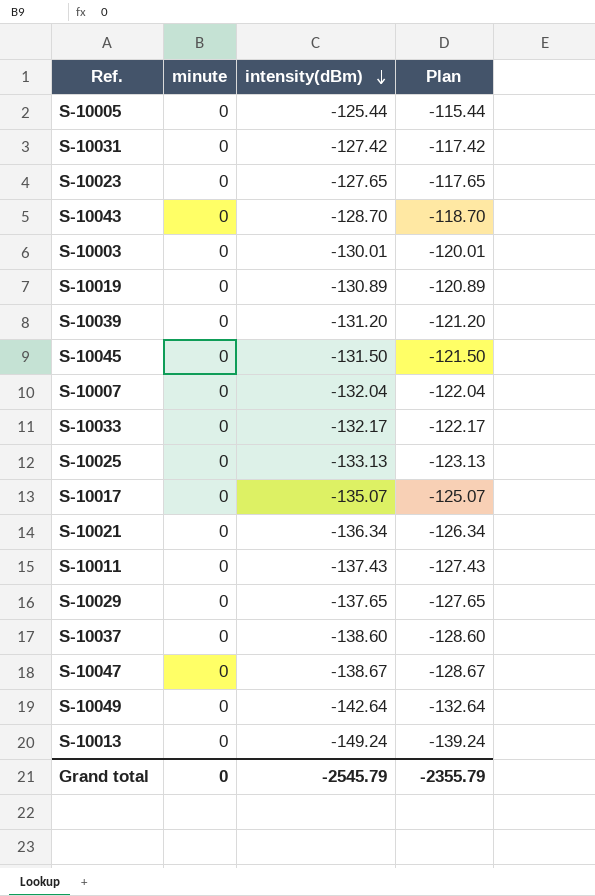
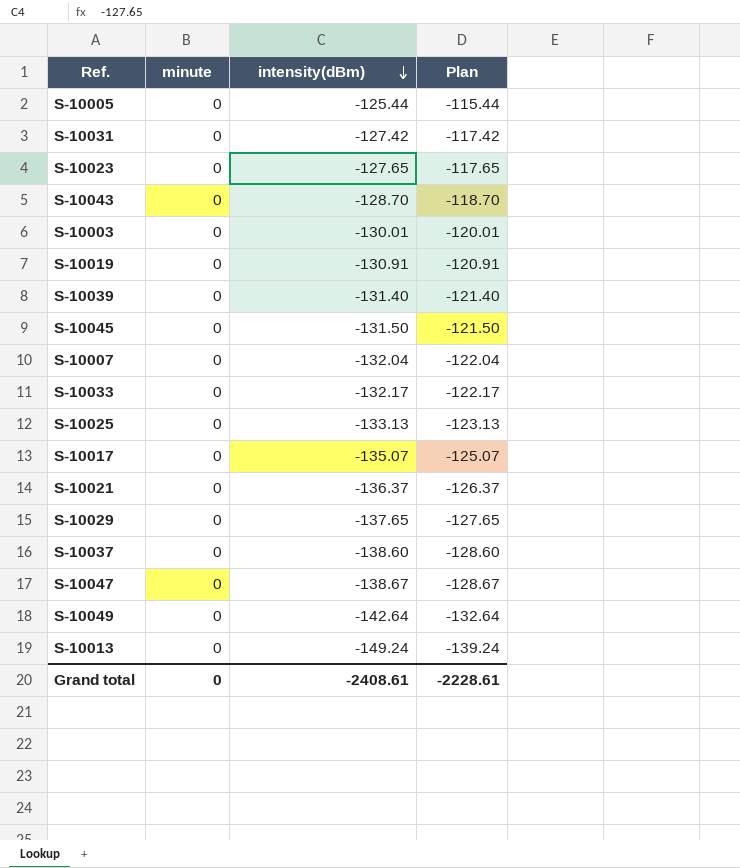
row S-10011: 0 | -137.43 | -127.43 -> none
S-10019 | intensity(dBm): -130.89 -> -130.91
S-10019 | Plan: -120.89 -> -120.91
S-10039 | intensity(dBm): -131.20 -> -131.40
S-10039 | Plan: -121.20 -> -121.40
S-10021 | intensity(dBm): -136.34 -> -136.37
S-10021 | Plan: -126.34 -> -126.37
Grand total | intensity(dBm): -2545.79 -> -2408.61
Grand total | Plan: -2355.79 -> -2228.61

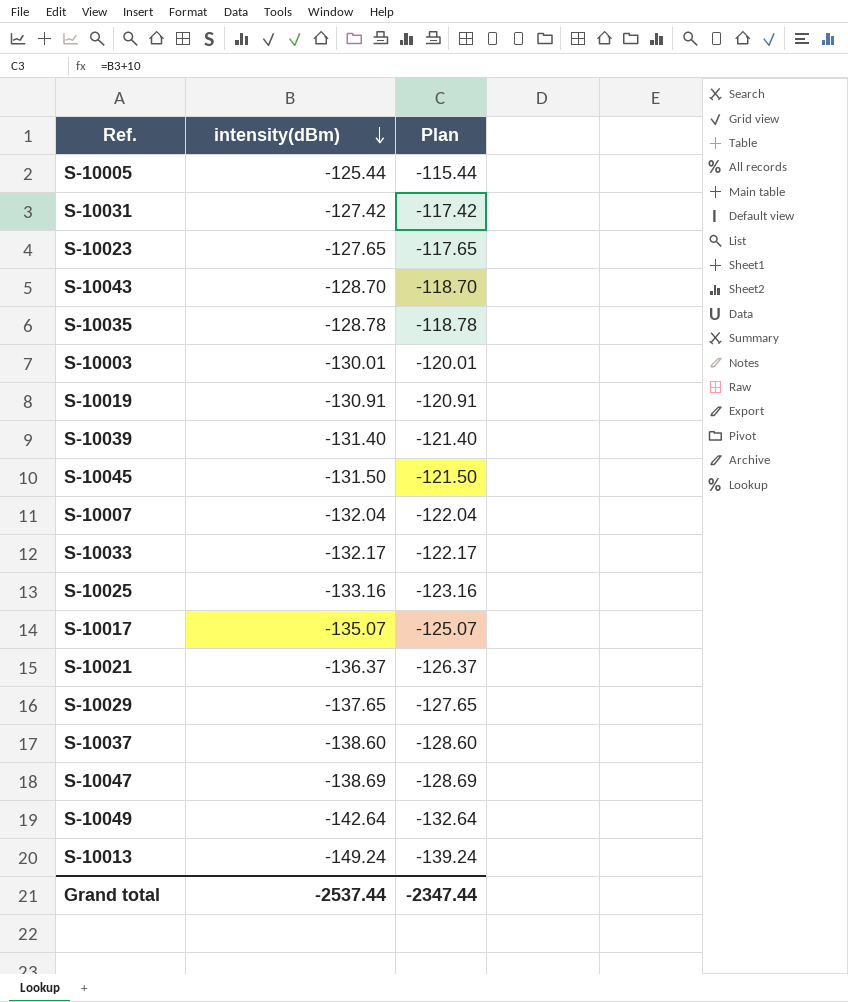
column minute | position: 2 -> none
row S-10035: none -> -128.78 | -118.78
S-10025 | intensity(dBm): -133.13 -> -133.16
S-10025 | Plan: -123.13 -> -123.16
S-10047 | intensity(dBm): -138.67 -> -138.69
S-10047 | Plan: -128.67 -> -128.69
Grand total | intensity(dBm): -2408.61 -> -2537.44
Grand total | Plan: -2228.61 -> -2347.44

